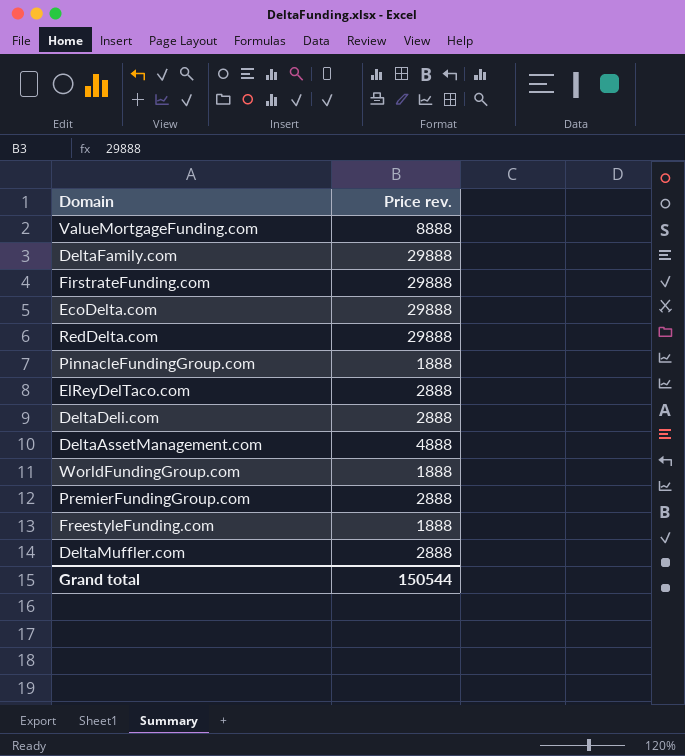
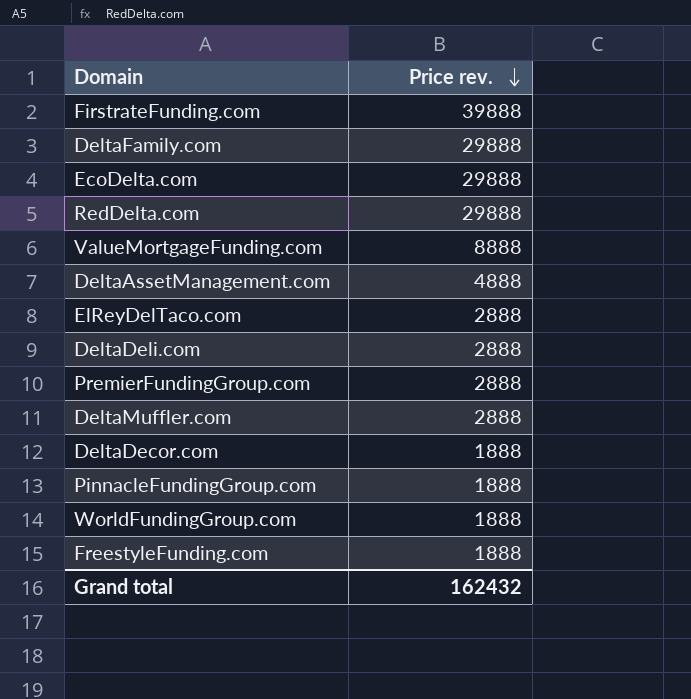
row order: none -> Price rev. descending
FirstrateFunding.com | Price rev.: 29888 -> 39888
row DeltaDecor.com: none -> 1888
Grand total | Price rev.: 150544 -> 162432

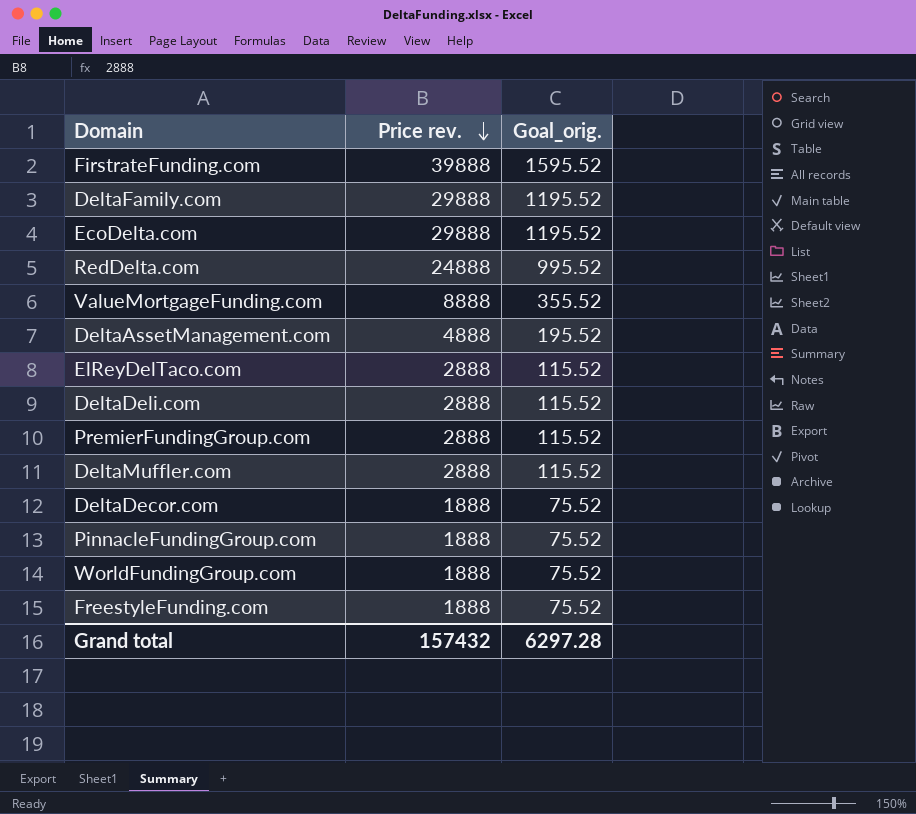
column Goal_orig. | formula: none -> [Price rev.] * 0.04
RedDelta.com | Price rev.: 29888 -> 24888
Grand total | Price rev.: 162432 -> 157432

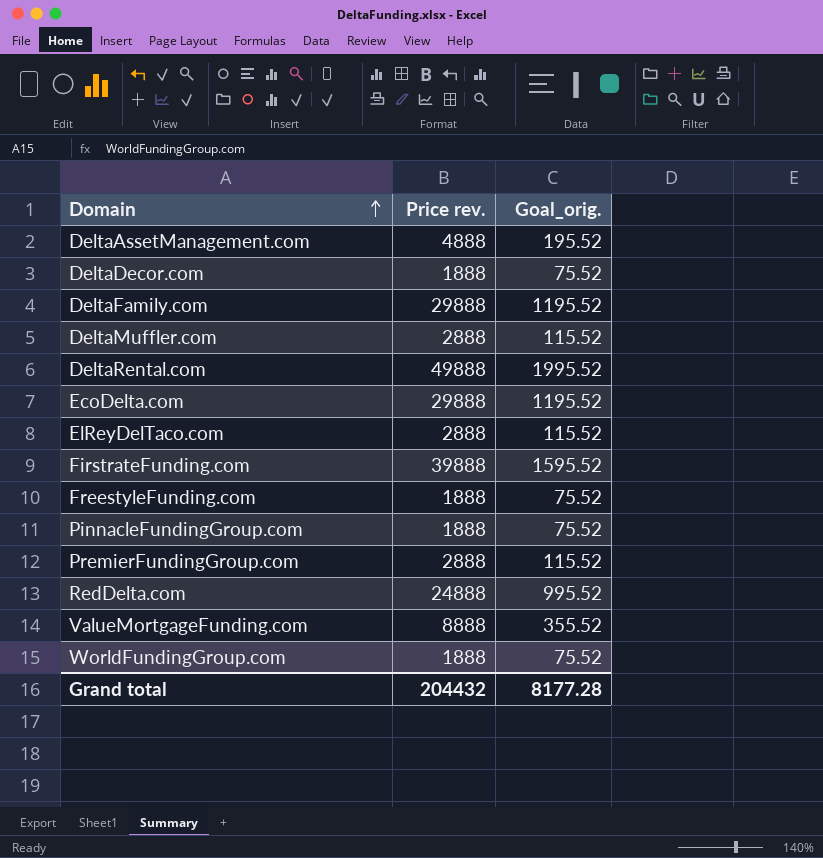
row order: Price rev. descending -> Domain ascending
row DeltaDeli.com: 2888 | 115.52 -> none
row DeltaRental.com: none -> 49888 | 1995.52
Grand total | Price rev.: 157432 -> 204432
Grand total | Goal_orig.: 6297.28 -> 8177.28

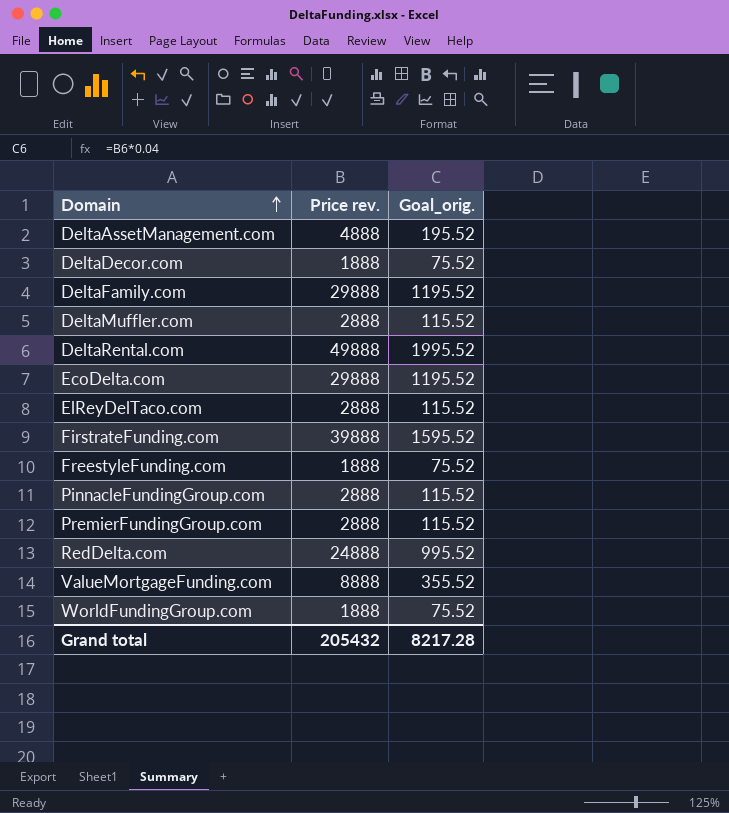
PinnacleFundingGroup.com | Price rev.: 1888 -> 2888
PinnacleFundingGroup.com | Goal_orig.: 75.52 -> 115.52
Grand total | Price rev.: 204432 -> 205432
Grand total | Goal_orig.: 8177.28 -> 8217.28

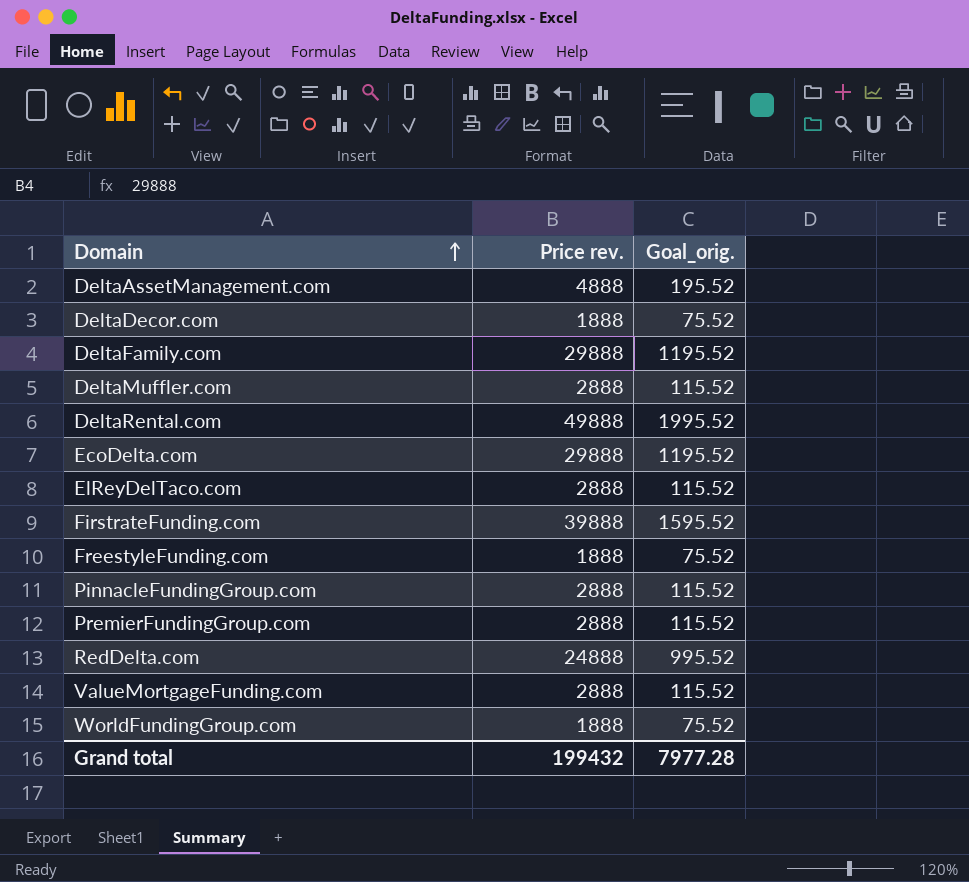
ValueMortgageFunding.com | Price rev.: 8888 -> 2888
ValueMortgageFunding.com | Goal_orig.: 355.52 -> 115.52
Grand total | Price rev.: 205432 -> 199432
Grand total | Goal_orig.: 8217.28 -> 7977.28

